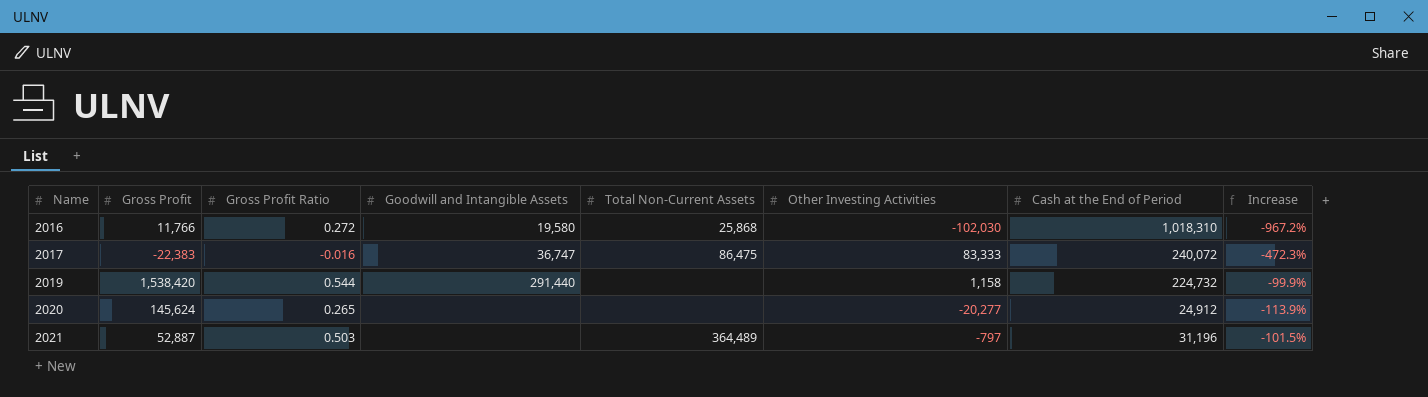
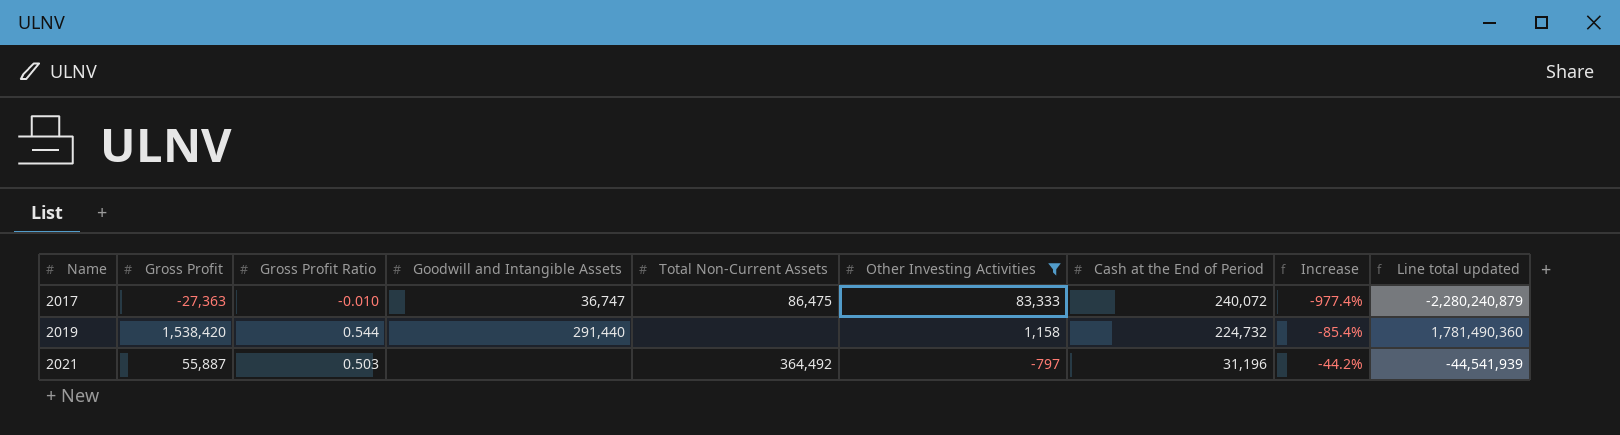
filter: none -> Other Investing Activities >= -797
column Increase | formula: ([Other Investing Activities] - [Gross Profit]) / [Gross Profit] -> ([Cash at the End of Period] - [Gross Profit]) / [Gross Profit]
column Line total updated | formula: none -> [Gross Profit] * [Other Investing Activities]
2017 | Gross Profit: -22,383 -> -27,363
2017 | Gross Profit Ratio: -0.016 -> -0.010
2021 | Gross Profit: 52,887 -> 55,887
2021 | Total Non-Current Assets: 364,489 -> 364,492

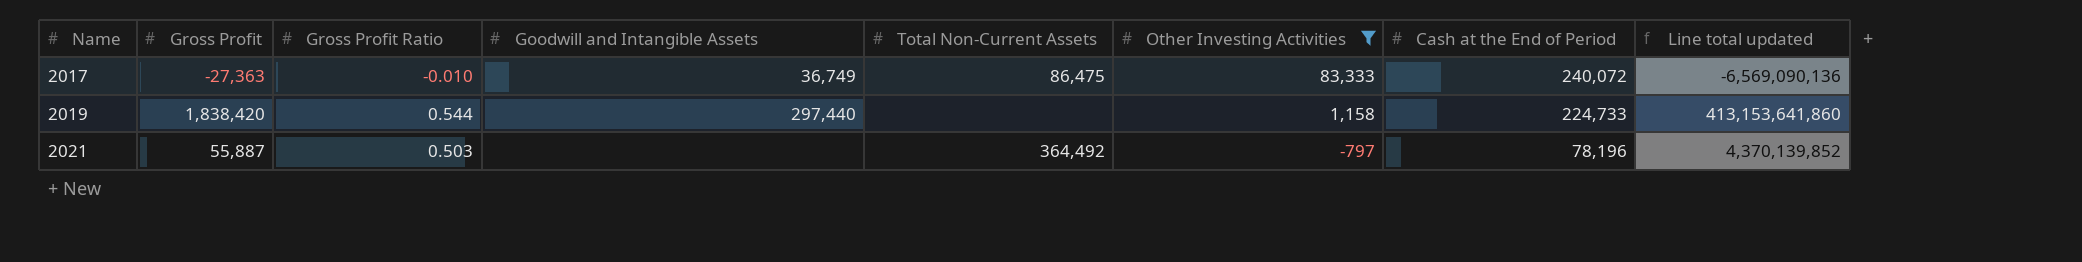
column Increase | formula: ([Cash at the End of Period] - [Gross Profit]) / [Gross Profit] -> none
column Line total updated | formula: [Gross Profit] * [Other Investing Activities] -> [Gross Profit] * [Cash at the End of Period]
2017 | Goodwill and Intangible Assets: 36,747 -> 36,749
2019 | Gross Profit: 1,538,420 -> 1,838,420
2019 | Goodwill and Intangible Assets: 291,440 -> 297,440
2019 | Cash at the End of Period: 224,732 -> 224,733
2021 | Cash at the End of Period: 31,196 -> 78,196

